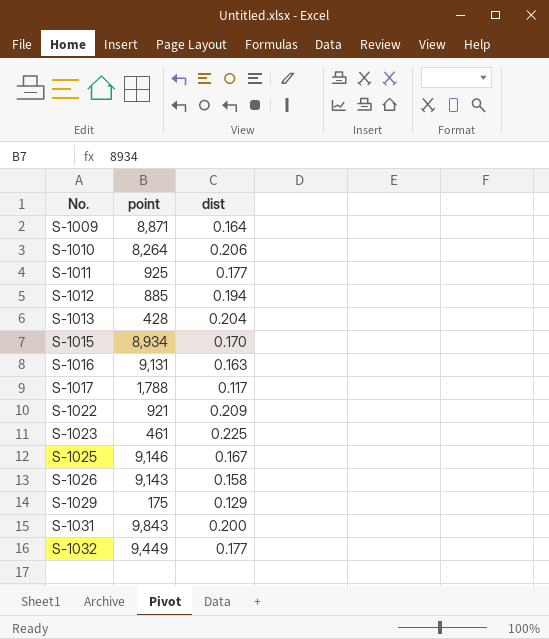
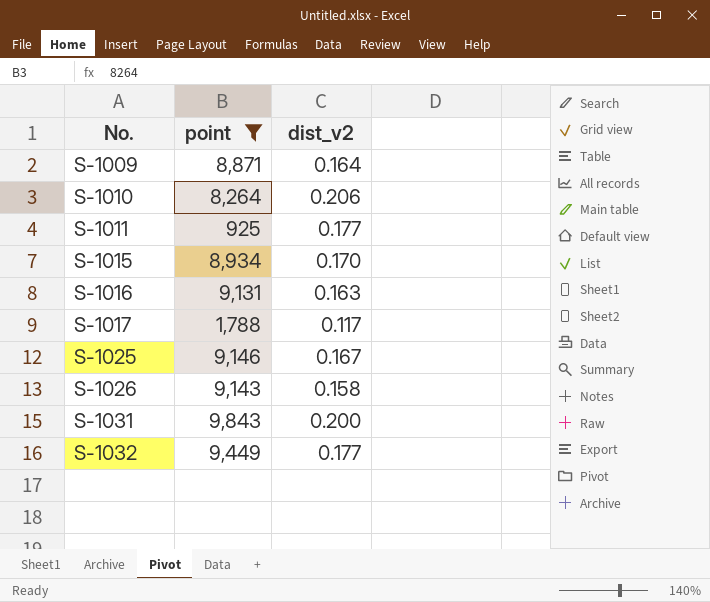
filter: none -> point >= 925
column name: dist -> dist_v2

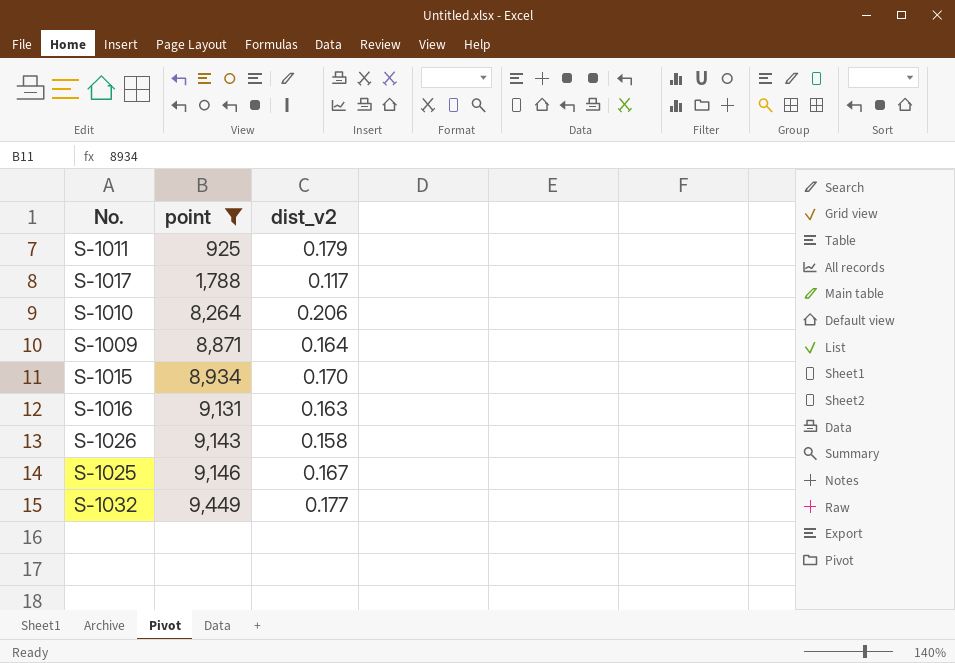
row order: No. ascending -> point ascending
row S-1031: 9,843 | 0.200 -> none
S-1011 | dist_v2: 0.177 -> 0.179

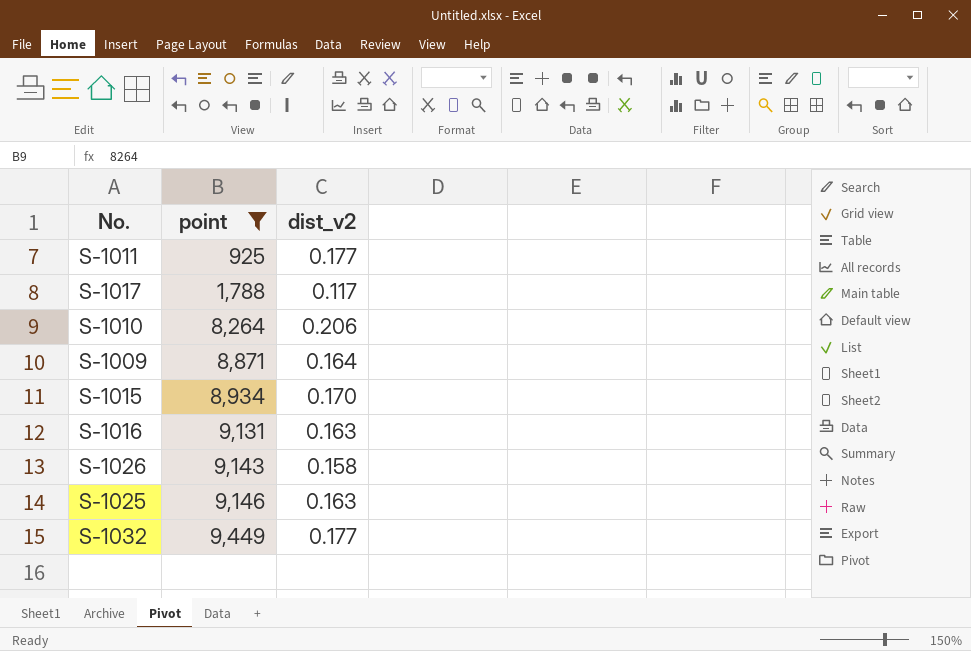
S-1011 | dist_v2: 0.179 -> 0.177
S-1025 | dist_v2: 0.167 -> 0.163

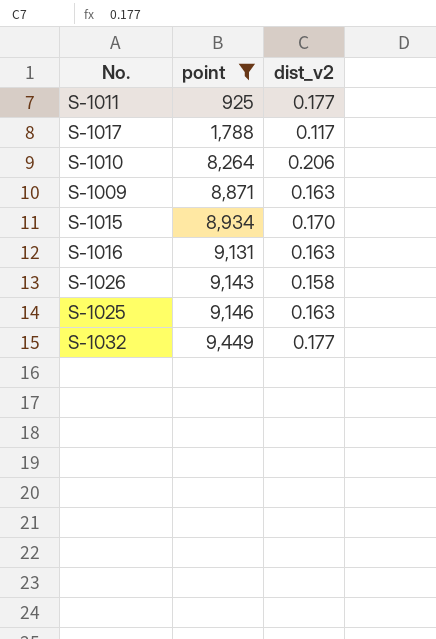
S-1009 | dist_v2: 0.164 -> 0.163

